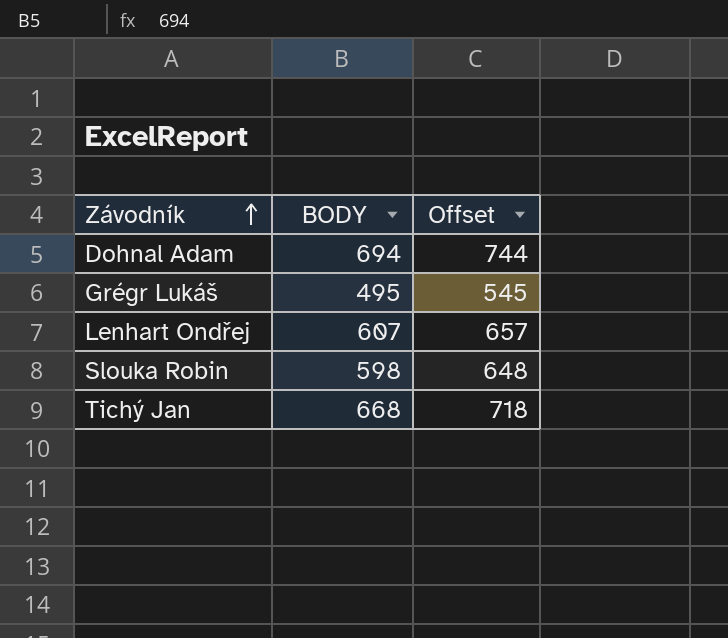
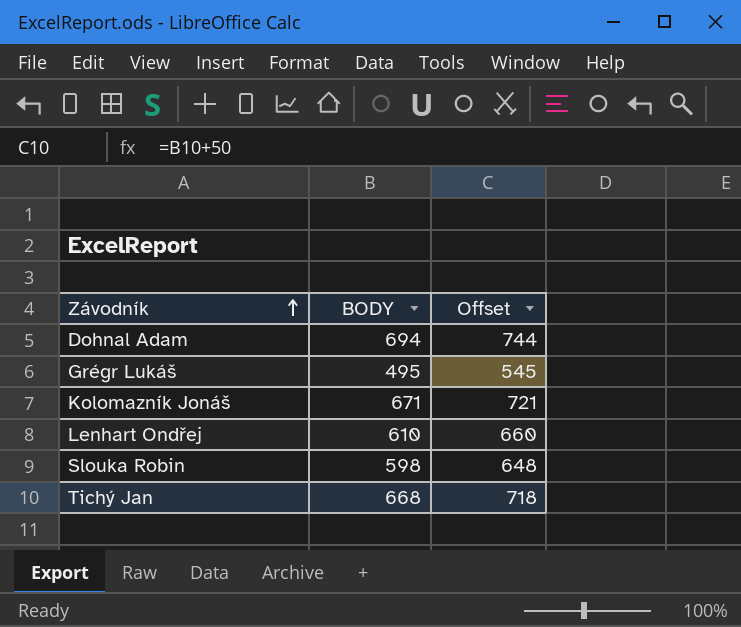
row Kolomazník Jonáš: none -> 671 | 721
Lenhart Ondřej | BODY: 607 -> 610
Lenhart Ondřej | Offset: 657 -> 660

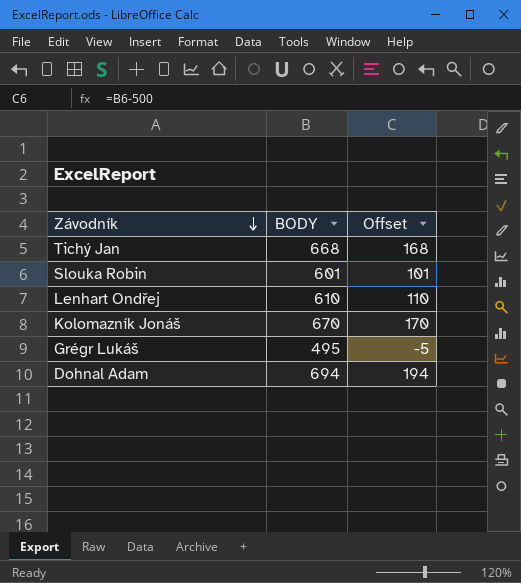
row order: Závodník ascending -> Závodník descending
column Offset | formula: [BODY] + 50 -> [BODY] - 500
Slouka Robin | BODY: 598 -> 601
Kolomazník Jonáš | BODY: 671 -> 670

